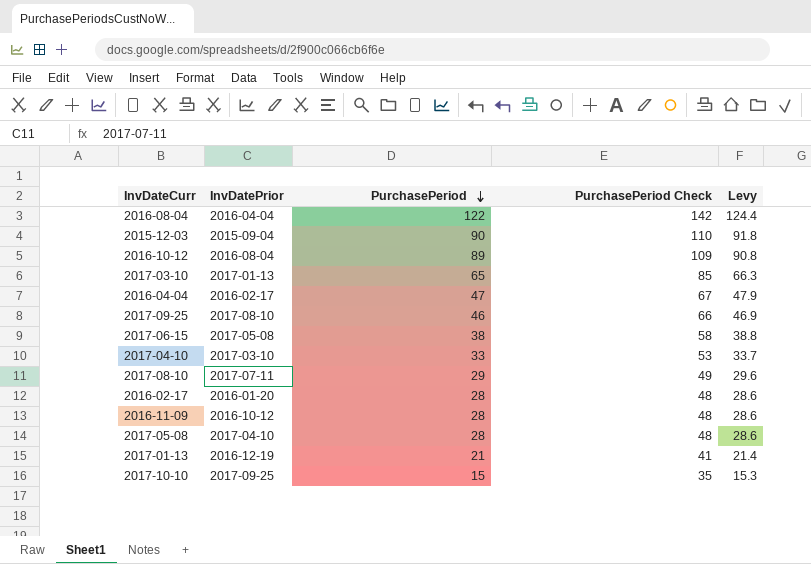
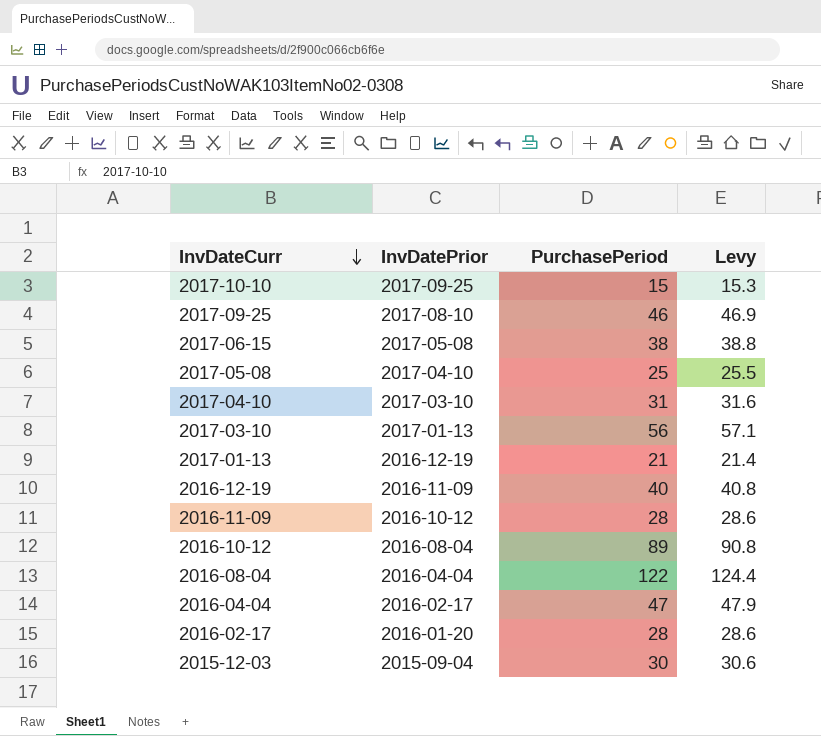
row order: PurchasePeriod descending -> InvDateCurr descending
column PurchasePeriod Check | formula: [PurchasePeriod] + 20 -> none
row 2017-08-10: 2017-07-11 | 29 | 49 | 29.6 -> none
2017-05-08 | PurchasePeriod: 28 -> 25
2017-05-08 | Levy: 28.6 -> 25.5
2017-04-10 | PurchasePeriod: 33 -> 31
2017-04-10 | Levy: 33.7 -> 31.6
2017-03-10 | PurchasePeriod: 65 -> 56
2017-03-10 | Levy: 66.3 -> 57.1
row 2016-12-19: none -> 2016-11-09 | 40 | 40.8
2015-12-03 | PurchasePeriod: 90 -> 30
2015-12-03 | Levy: 91.8 -> 30.6

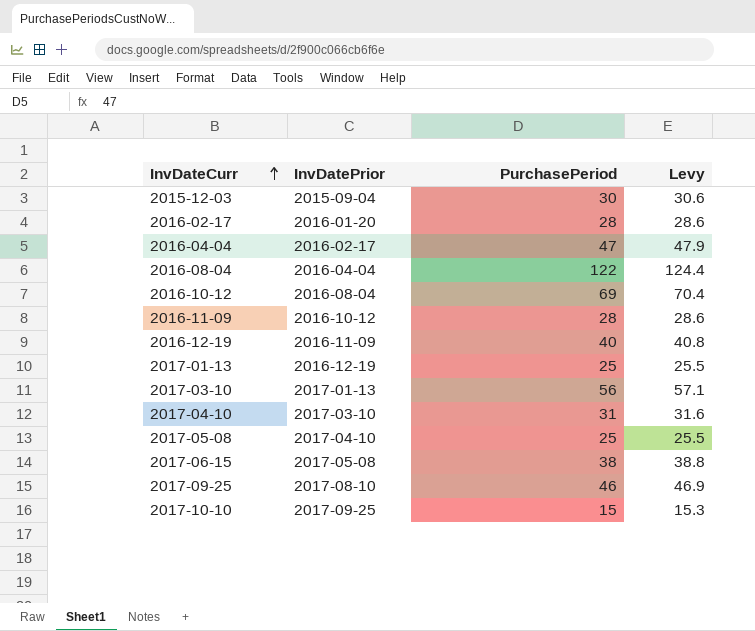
row order: InvDateCurr descending -> InvDateCurr ascending
2016-10-12 | PurchasePeriod: 89 -> 69
2016-10-12 | Levy: 90.8 -> 70.4
2017-01-13 | PurchasePeriod: 21 -> 25
2017-01-13 | Levy: 21.4 -> 25.5

